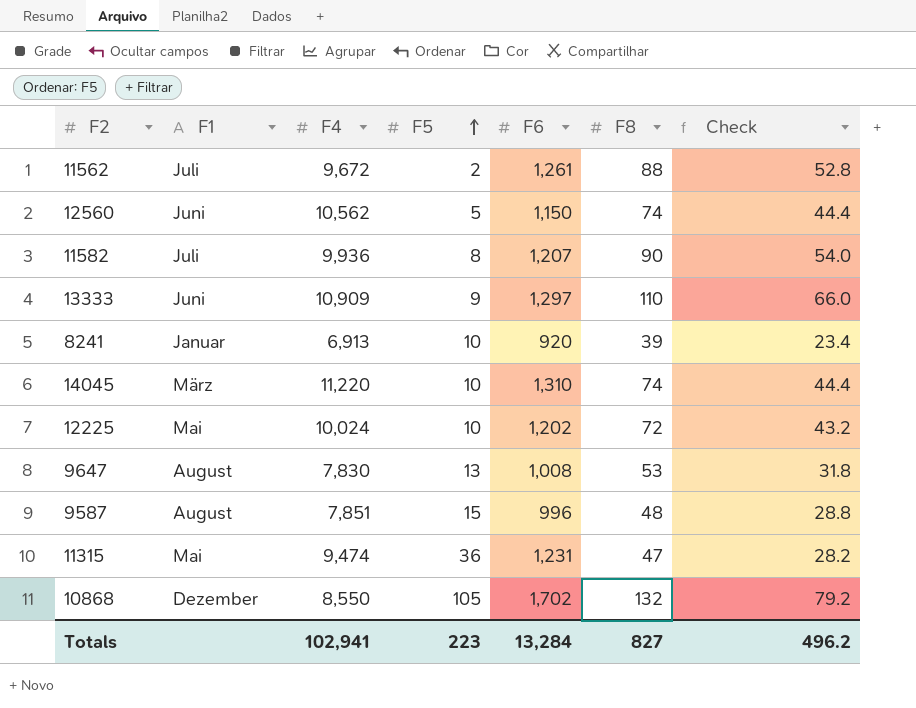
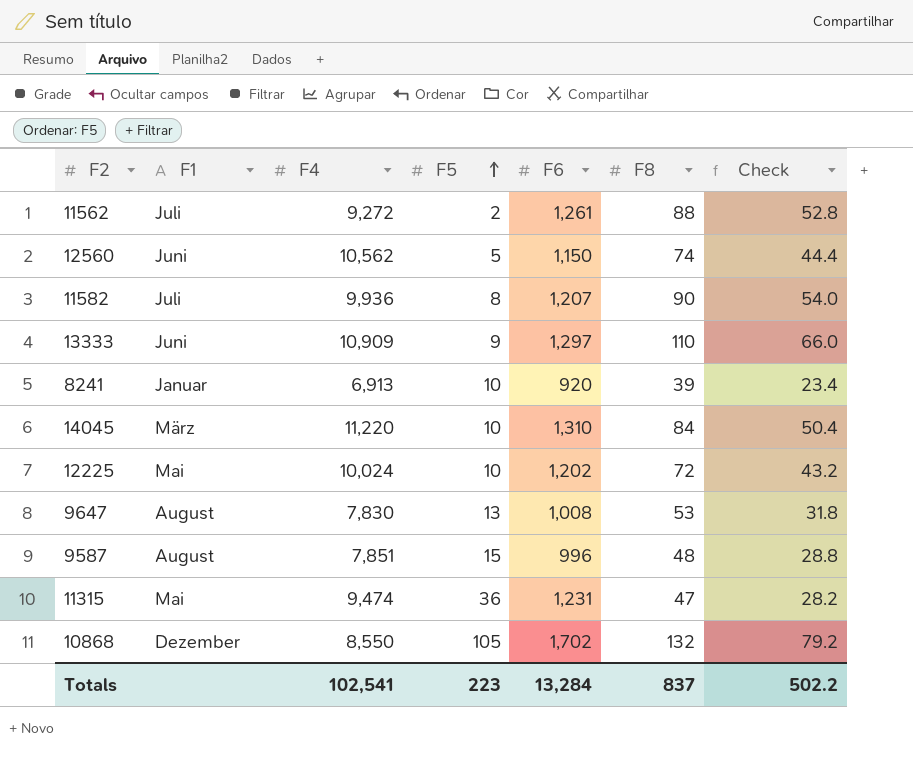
11562 | F4: 9,672 -> 9,272
14045 | F8: 74 -> 84
14045 | Check: 44.4 -> 50.4
Totals | F4: 102,941 -> 102,541
Totals | F8: 827 -> 837
Totals | Check: 496.2 -> 502.2

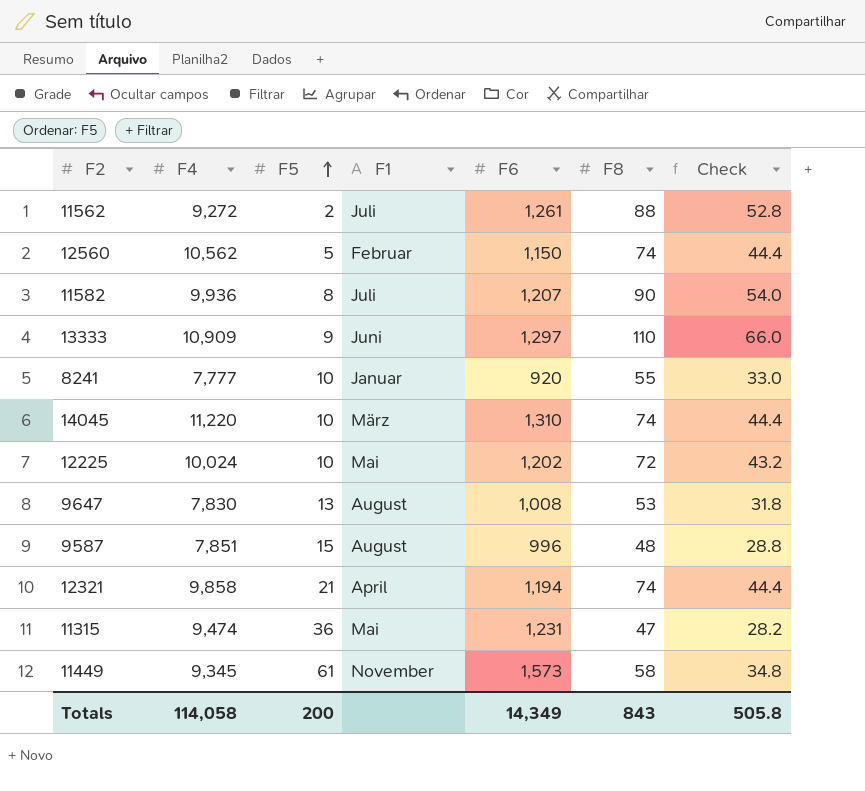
column F1 | position: 2 -> 4
row 10868: Dezember | 8,550 | 105 | 1,702 | 132 | 79.2 -> none
12560 | F1: Juni -> Februar
8241 | F4: 6,913 -> 7,777
8241 | F8: 39 -> 55
8241 | Check: 23.4 -> 33.0
14045 | F8: 84 -> 74
14045 | Check: 50.4 -> 44.4
row 12321: none -> 9,858 | 21 | April | 1,194 | 74 | 44.4
row 11449: none -> 9,345 | 61 | November | 1,573 | 58 | 34.8
Totals | F4: 102,541 -> 114,058
Totals | F5: 223 -> 200
Totals | F6: 13,284 -> 14,349
Totals | F8: 837 -> 843
Totals | Check: 502.2 -> 505.8

